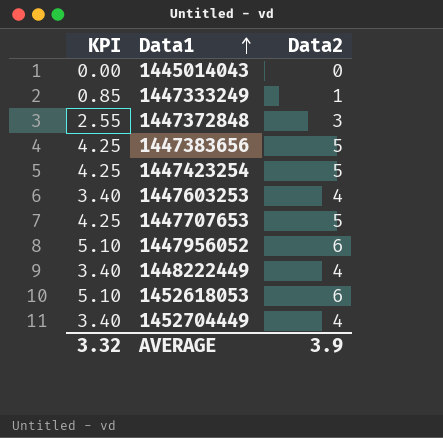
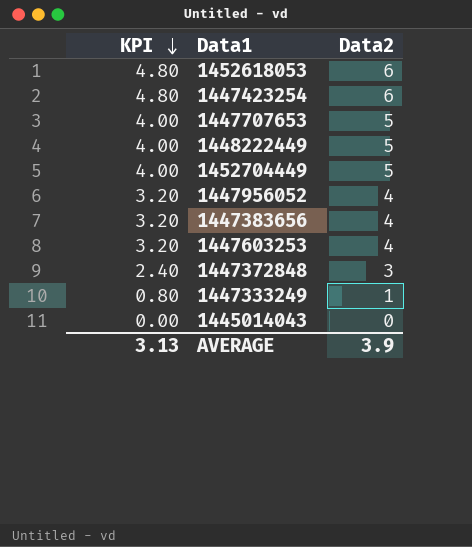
row order: Data1 ascending -> KPI descending
column KPI | formula: [Data2] * 0.85 -> [Data2] * 0.8
1447423254 | Data2: 5 -> 6
1448222449 | Data2: 4 -> 5
1452704449 | Data2: 4 -> 5
1447956052 | Data2: 6 -> 4
1447383656 | Data2: 5 -> 4
AVERAGE | KPI: 3.32 -> 3.13

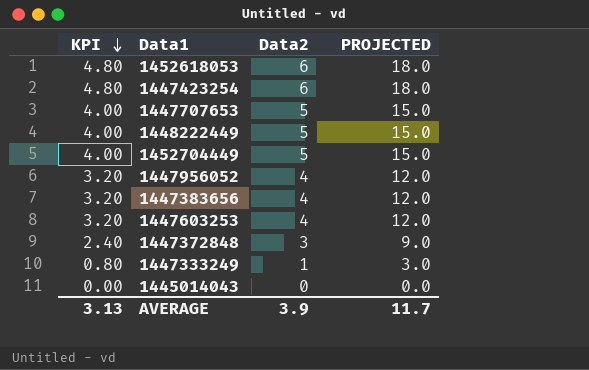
column PROJECTED | formula: none -> [Data2] * 3

